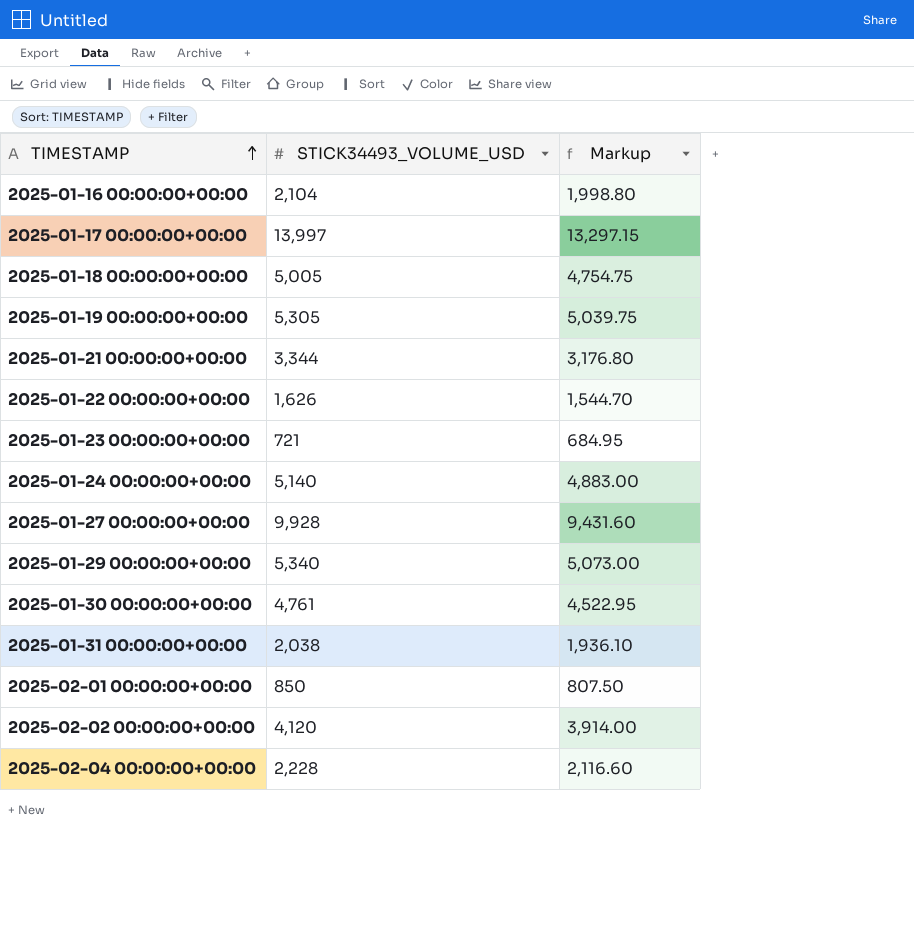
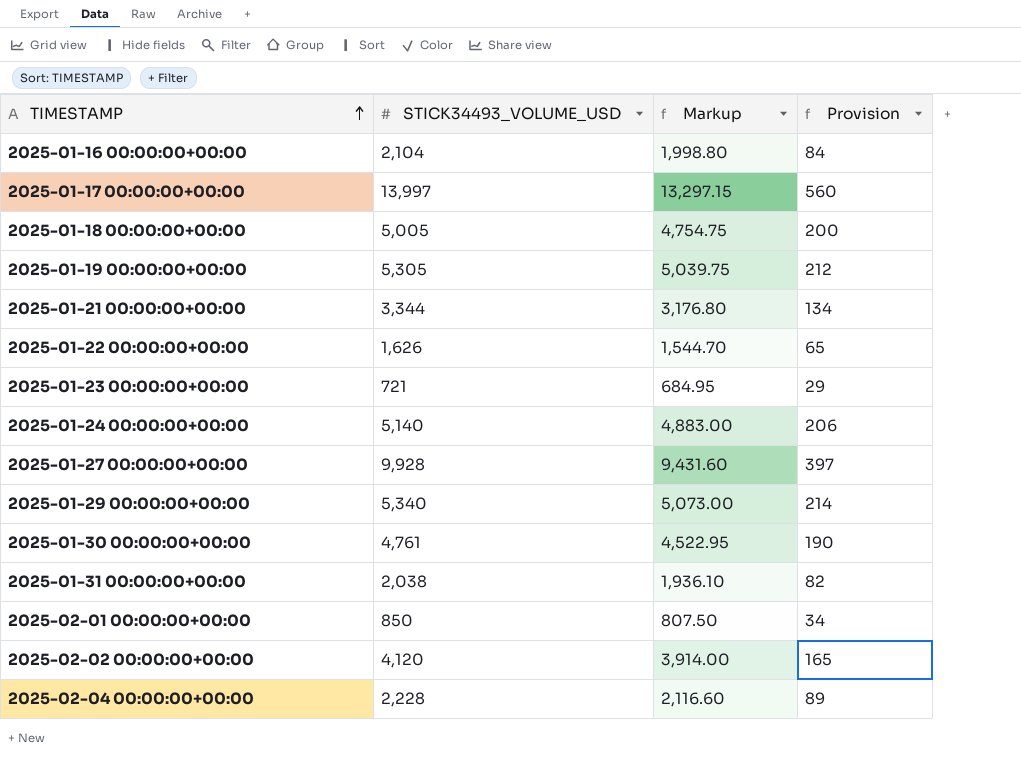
column Provision | formula: none -> [STICK34493_VOLUME_USD] * 0.04

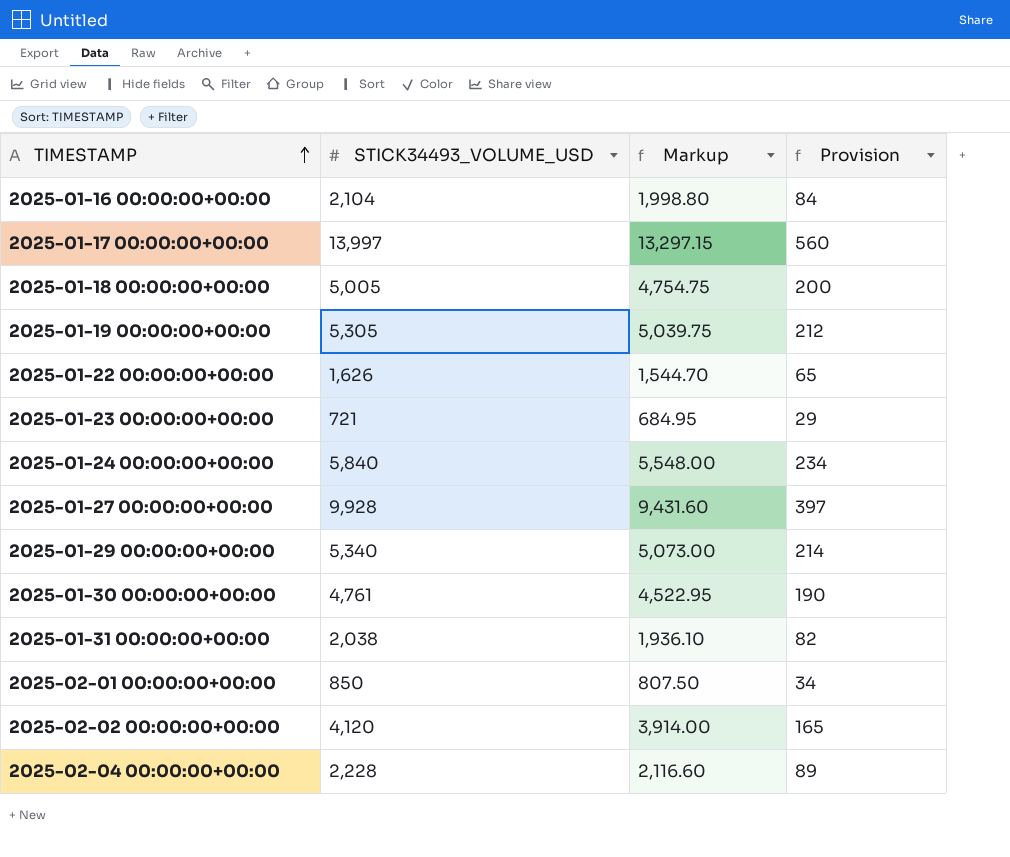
row 2025-01-21 00:00:00+00:00: 3,344 | 3,176.80 | 134 -> none
2025-01-24 00:00:00+00:00 | STICK34493_VOLUME_USD: 5,140 -> 5,840
2025-01-24 00:00:00+00:00 | Markup: 4,883.00 -> 5,548.00
2025-01-24 00:00:00+00:00 | Provision: 206 -> 234

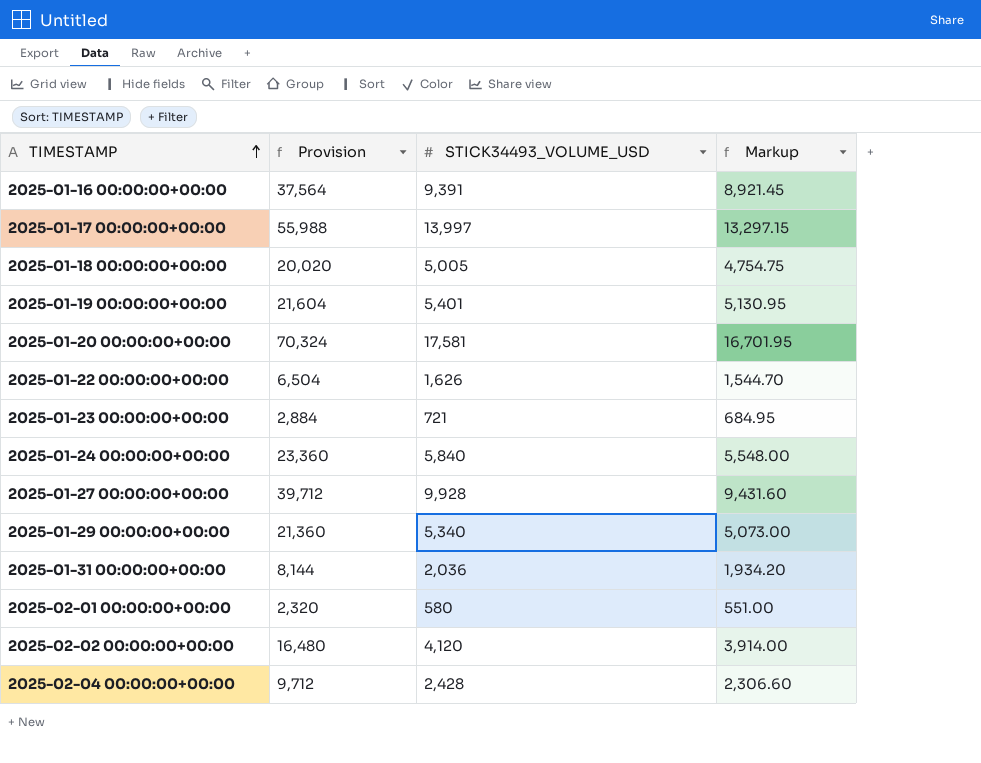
column Provision | formula: [STICK34493_VOLUME_USD] * 0.04 -> [STICK34493_VOLUME_USD] * 4
column Provision | position: 4 -> 2
row 2025-01-30 00:00:00+00:00: 4,761 | 4,522.95 | 190 -> none
2025-01-16 00:00:00+00:00 | STICK34493_VOLUME_USD: 2,104 -> 9,391
2025-01-16 00:00:00+00:00 | Markup: 1,998.80 -> 8,921.45
2025-01-19 00:00:00+00:00 | STICK34493_VOLUME_USD: 5,305 -> 5,401
2025-01-19 00:00:00+00:00 | Markup: 5,039.75 -> 5,130.95
row 2025-01-20 00:00:00+00:00: none -> 70,324 | 17,581 | 16,701.95
2025-01-31 00:00:00+00:00 | STICK34493_VOLUME_USD: 2,038 -> 2,036
2025-01-31 00:00:00+00:00 | Markup: 1,936.10 -> 1,934.20
2025-02-01 00:00:00+00:00 | STICK34493_VOLUME_USD: 850 -> 580
2025-02-01 00:00:00+00:00 | Markup: 807.50 -> 551.00
2025-02-04 00:00:00+00:00 | STICK34493_VOLUME_USD: 2,228 -> 2,428
2025-02-04 00:00:00+00:00 | Markup: 2,116.60 -> 2,306.60

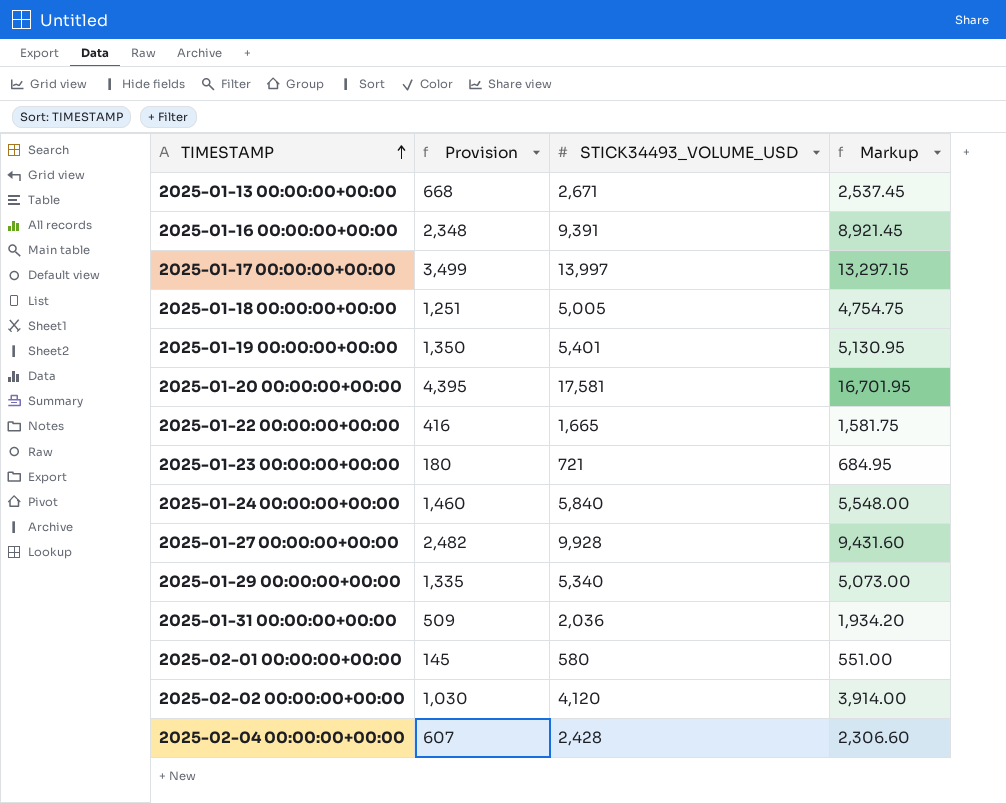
column Provision | formula: [STICK34493_VOLUME_USD] * 4 -> [STICK34493_VOLUME_USD] * 0.25
row 2025-01-13 00:00:00+00:00: none -> 668 | 2,671 | 2,537.45
2025-01-22 00:00:00+00:00 | STICK34493_VOLUME_USD: 1,626 -> 1,665
2025-01-22 00:00:00+00:00 | Markup: 1,544.70 -> 1,581.75

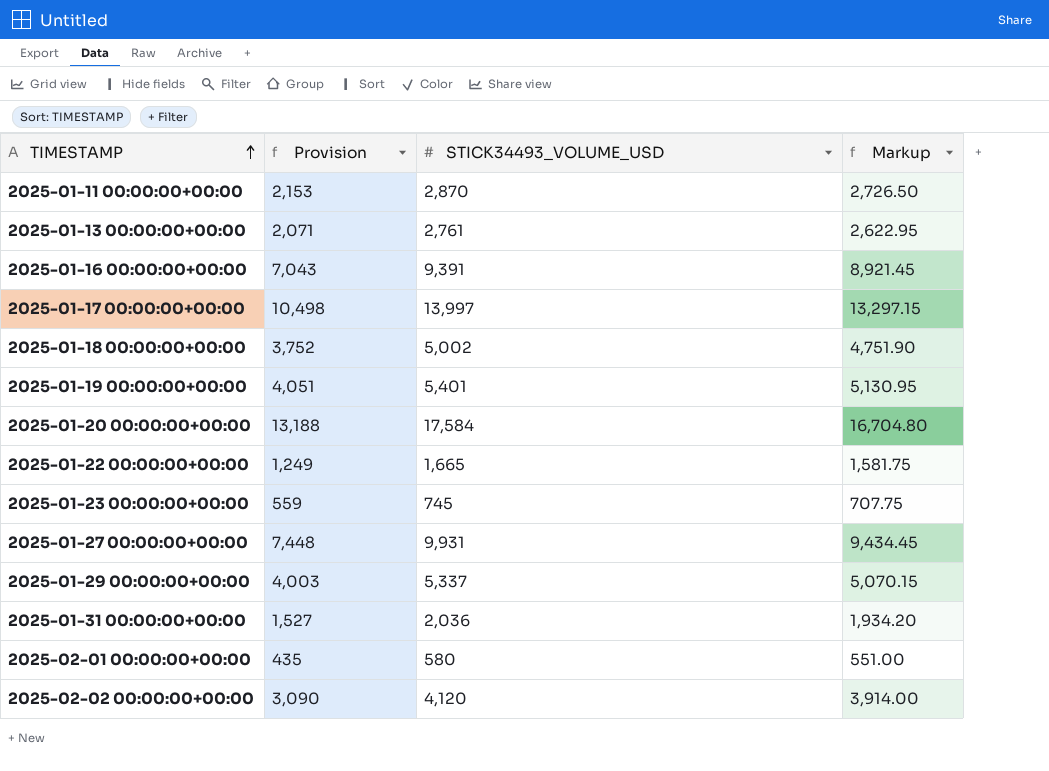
column Provision | formula: [STICK34493_VOLUME_USD] * 0.25 -> [STICK34493_VOLUME_USD] * 0.75
row 2025-01-24 00:00:00+00:00: 1,460 | 5,840 | 5,548.00 -> none
row 2025-02-04 00:00:00+00:00: 607 | 2,428 | 2,306.60 -> none
row 2025-01-11 00:00:00+00:00: none -> 2,153 | 2,870 | 2,726.50
2025-01-13 00:00:00+00:00 | STICK34493_VOLUME_USD: 2,671 -> 2,761
2025-01-13 00:00:00+00:00 | Markup: 2,537.45 -> 2,622.95
2025-01-18 00:00:00+00:00 | STICK34493_VOLUME_USD: 5,005 -> 5,002
2025-01-18 00:00:00+00:00 | Markup: 4,754.75 -> 4,751.90
2025-01-20 00:00:00+00:00 | STICK34493_VOLUME_USD: 17,581 -> 17,584
2025-01-20 00:00:00+00:00 | Markup: 16,701.95 -> 16,704.80
2025-01-23 00:00:00+00:00 | STICK34493_VOLUME_USD: 721 -> 745
2025-01-23 00:00:00+00:00 | Markup: 684.95 -> 707.75
2025-01-27 00:00:00+00:00 | STICK34493_VOLUME_USD: 9,928 -> 9,931
2025-01-27 00:00:00+00:00 | Markup: 9,431.60 -> 9,434.45
2025-01-29 00:00:00+00:00 | STICK34493_VOLUME_USD: 5,340 -> 5,337
2025-01-29 00:00:00+00:00 | Markup: 5,073.00 -> 5,070.15

